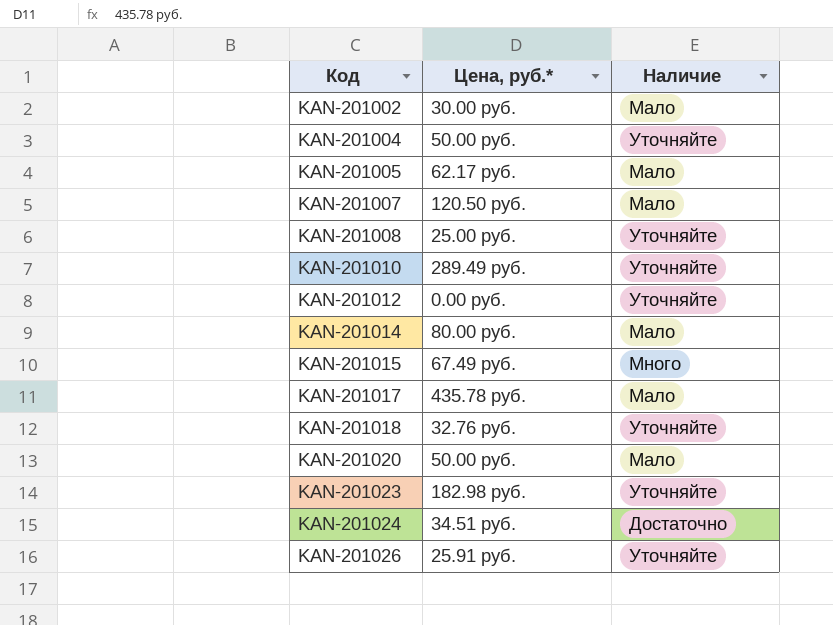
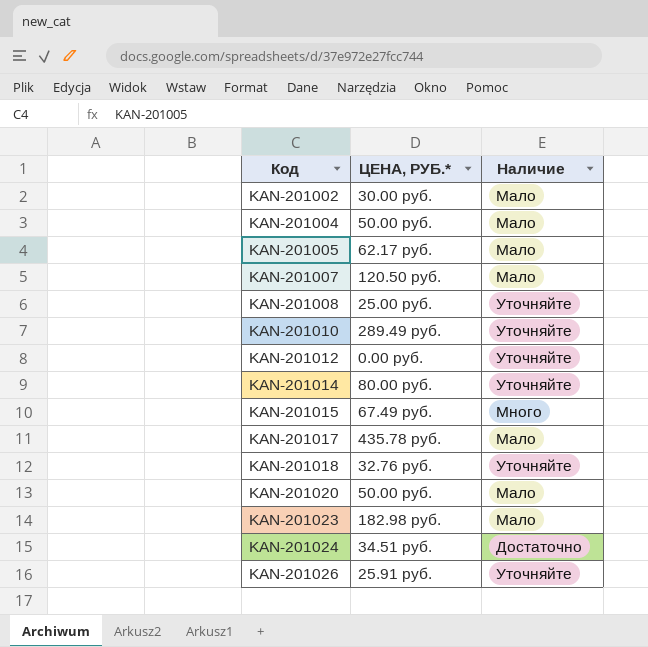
column name: Цена, руб.* -> ЦЕНА, РУБ.*
KAN-201004 | Наличие: Уточняйте -> Мало
KAN-201014 | Наличие: Мало -> Уточняйте
KAN-201023 | Наличие: Уточняйте -> Мало

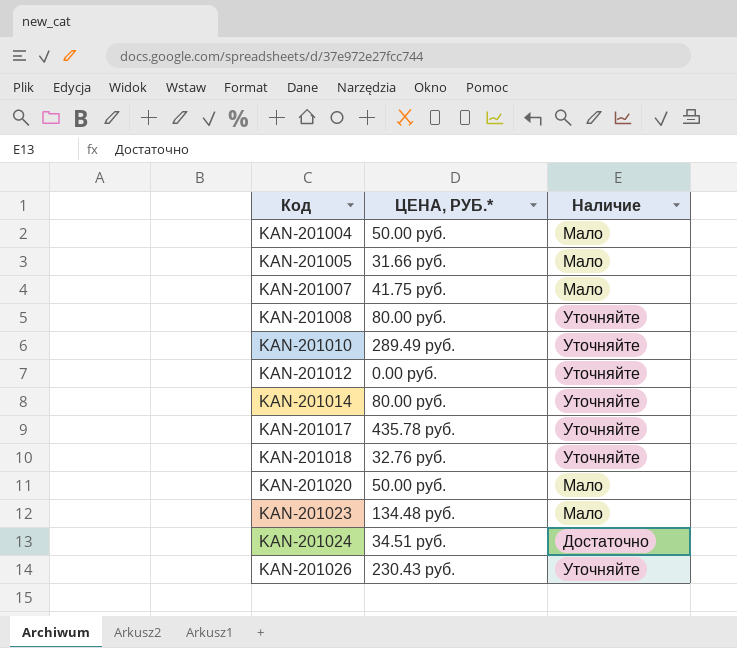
row KAN-201002: 30.00 руб. | Мало -> none
row KAN-201015: 67.49 руб. | Много -> none
KAN-201005 | ЦЕНА, РУБ.*: 62.17 руб. -> 31.66 руб.
KAN-201007 | ЦЕНА, РУБ.*: 120.50 руб. -> 41.75 руб.
KAN-201008 | ЦЕНА, РУБ.*: 25.00 руб. -> 80.00 руб.
KAN-201017 | Наличие: Мало -> Уточняйте
KAN-201023 | ЦЕНА, РУБ.*: 182.98 руб. -> 134.48 руб.
KAN-201026 | ЦЕНА, РУБ.*: 25.91 руб. -> 230.43 руб.

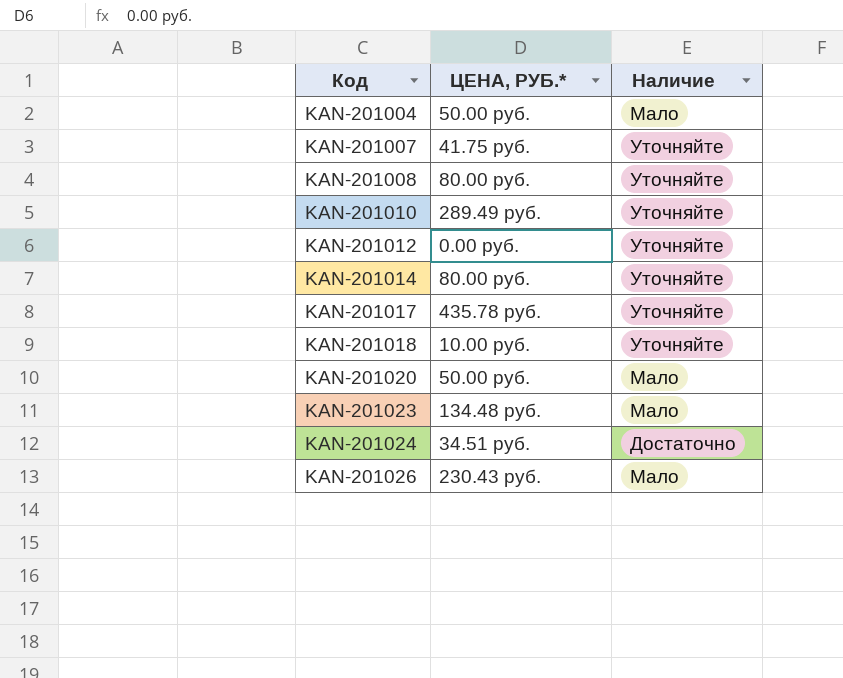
row KAN-201005: 31.66 руб. | Мало -> none
KAN-201007 | Наличие: Мало -> Уточняйте
KAN-201018 | ЦЕНА, РУБ.*: 32.76 руб. -> 10.00 руб.
KAN-201026 | Наличие: Уточняйте -> Мало

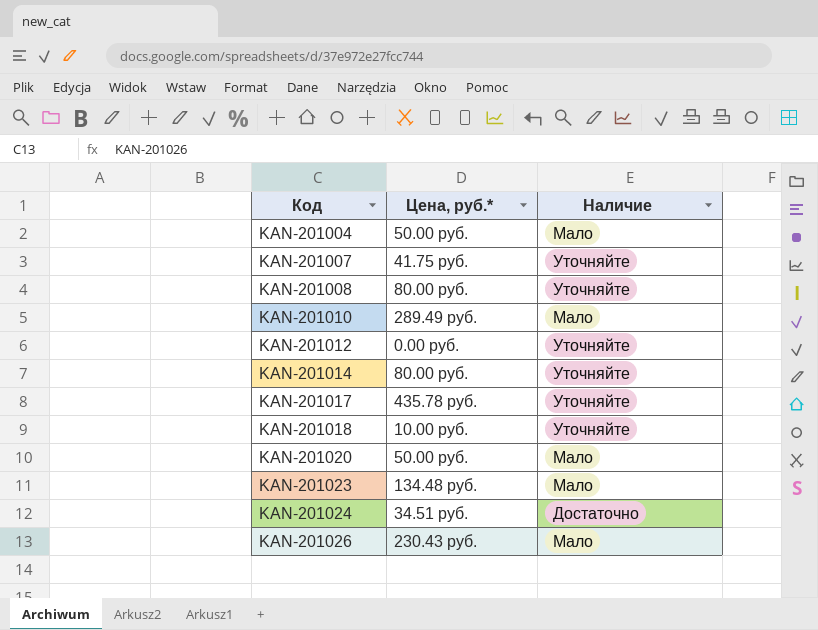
column name: ЦЕНА, РУБ.* -> Цена, руб.*
KAN-201010 | Наличие: Уточняйте -> Мало

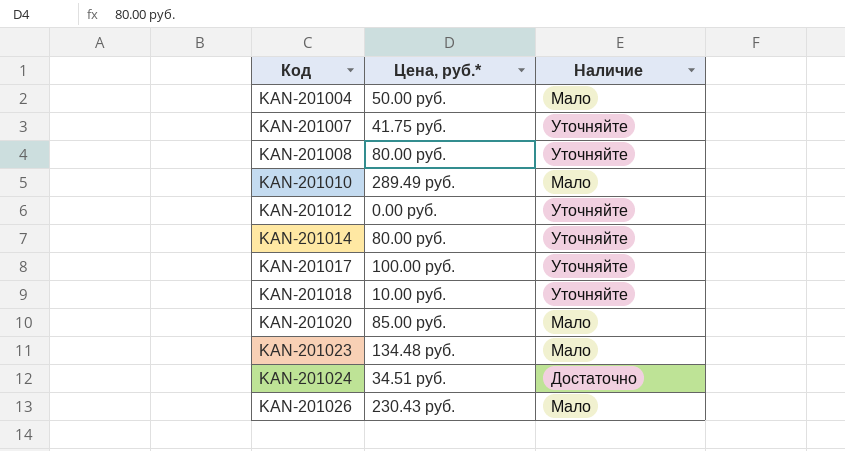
KAN-201017 | Цена, руб.*: 435.78 руб. -> 100.00 руб.
KAN-201020 | Цена, руб.*: 50.00 руб. -> 85.00 руб.

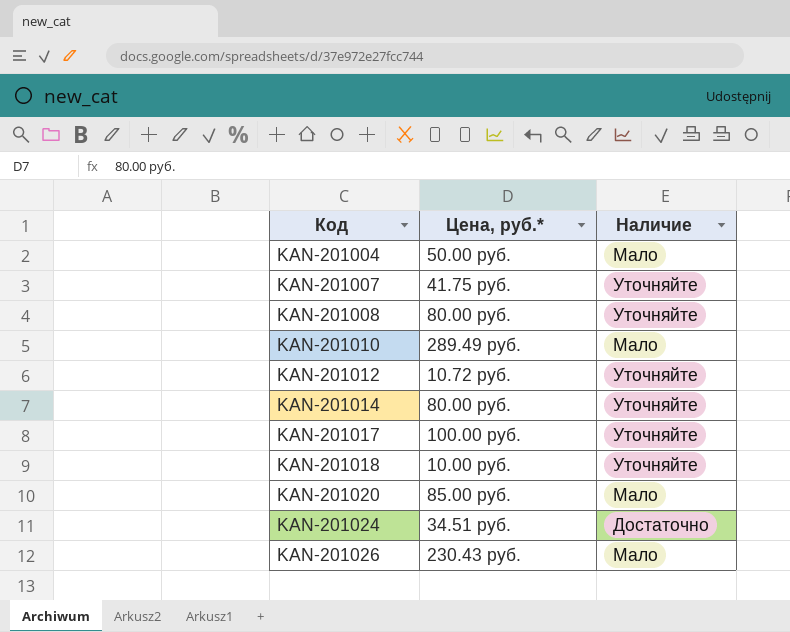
row KAN-201023: 134.48 руб. | Мало -> none
KAN-201012 | Цена, руб.*: 0.00 руб. -> 10.72 руб.

